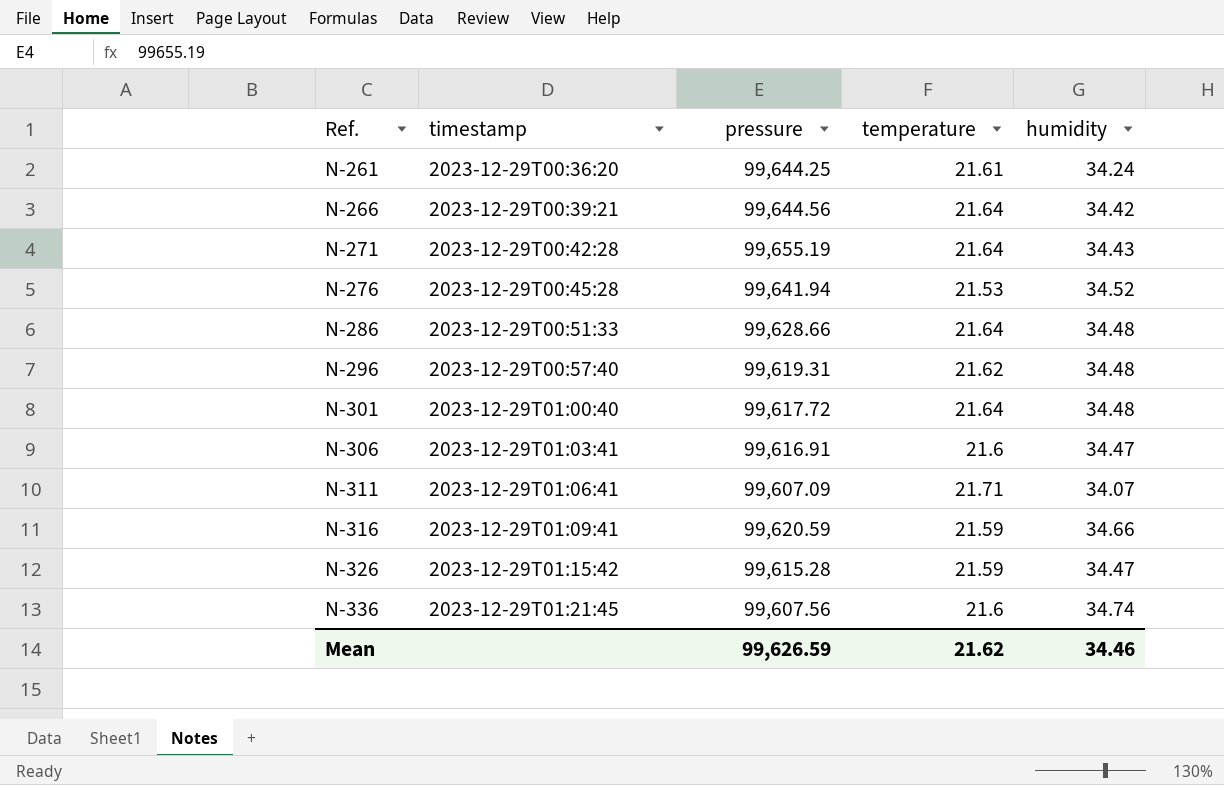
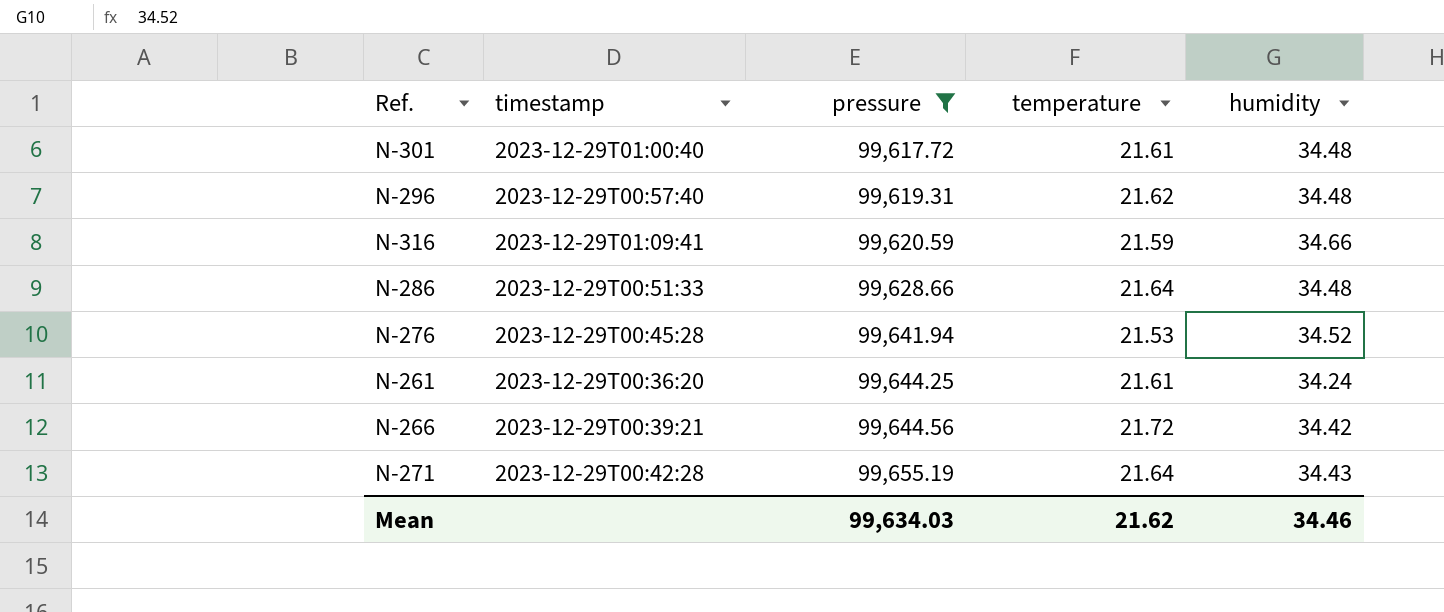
filter: none -> pressure >= 99,617.72
row order: Ref. ascending -> pressure ascending
N-301 | temperature: 21.64 -> 21.61
N-266 | temperature: 21.64 -> 21.72
Mean | pressure: 99,626.59 -> 99,634.03

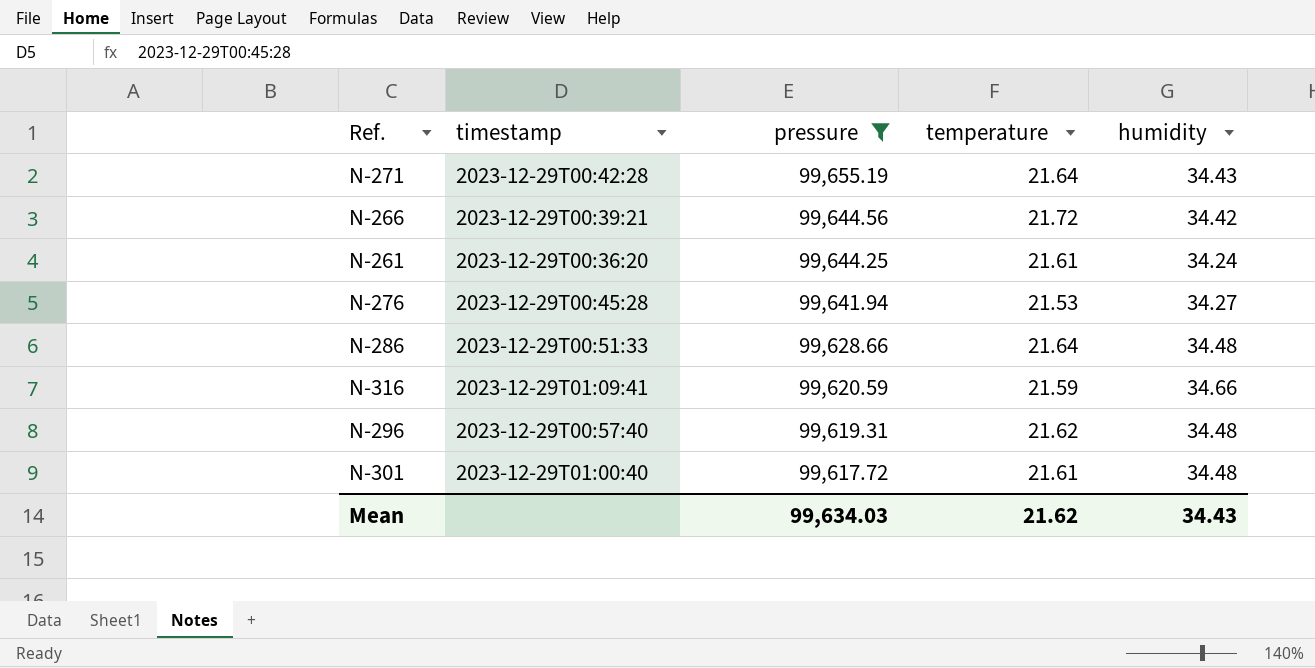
row order: pressure ascending -> pressure descending
N-276 | humidity: 34.52 -> 34.27
Mean | humidity: 34.46 -> 34.43

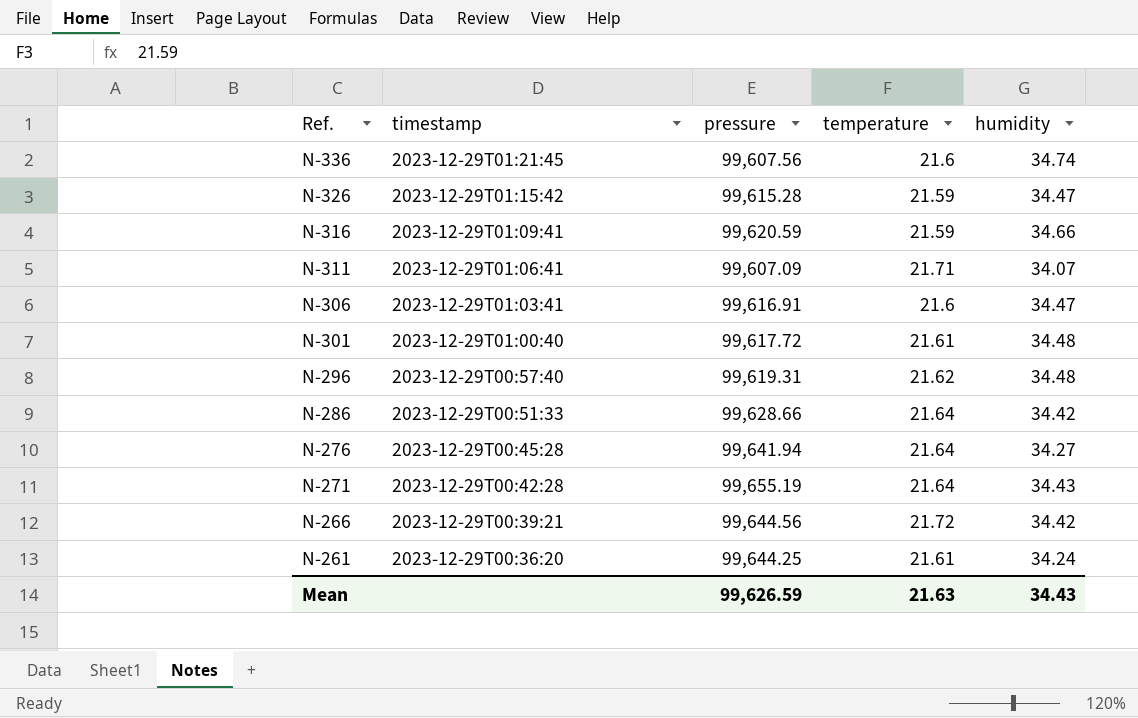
filter: pressure >= 99,617.72 -> none
row order: pressure descending -> Ref. descending
N-286 | humidity: 34.48 -> 34.42
N-276 | temperature: 21.53 -> 21.64
Mean | pressure: 99,634.03 -> 99,626.59
Mean | temperature: 21.62 -> 21.63

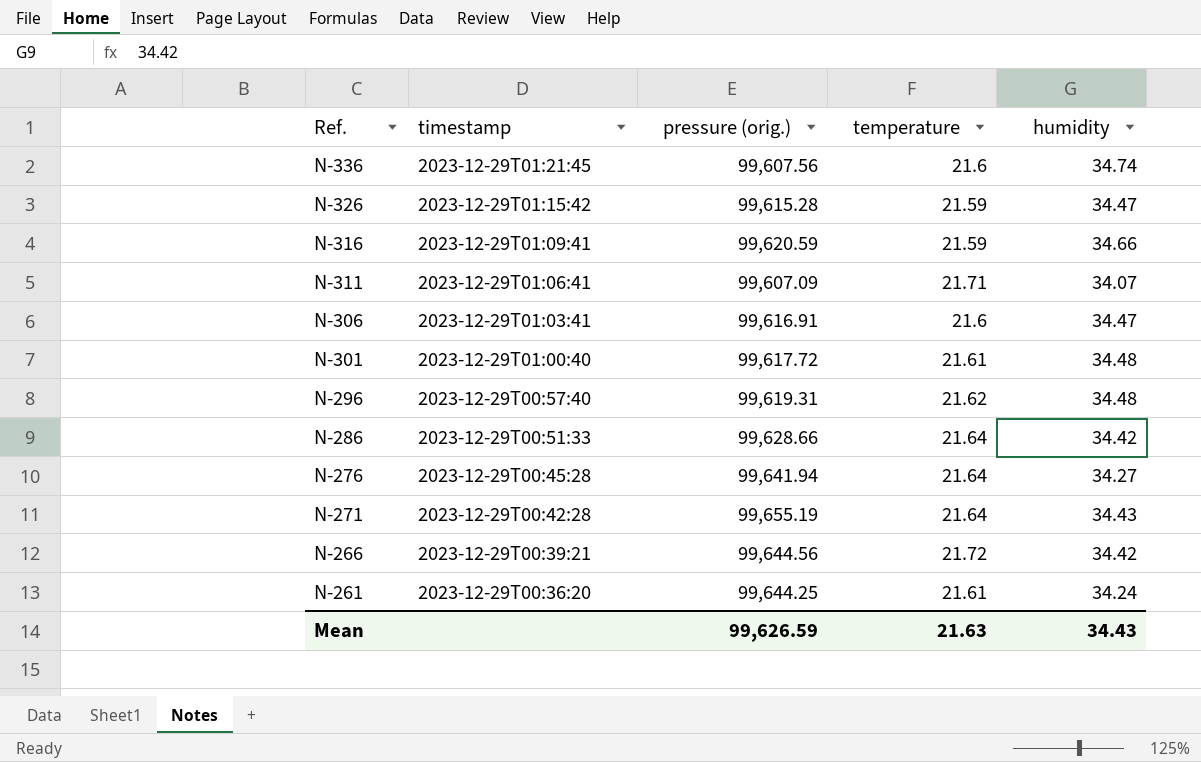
column name: pressure -> pressure (orig.)

